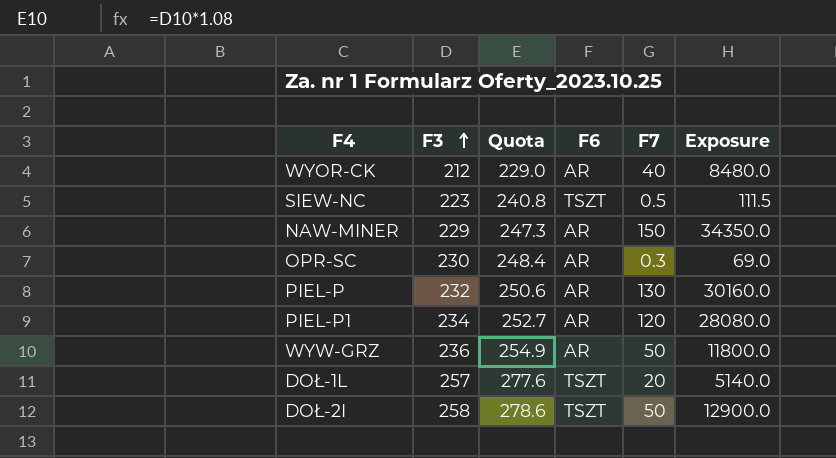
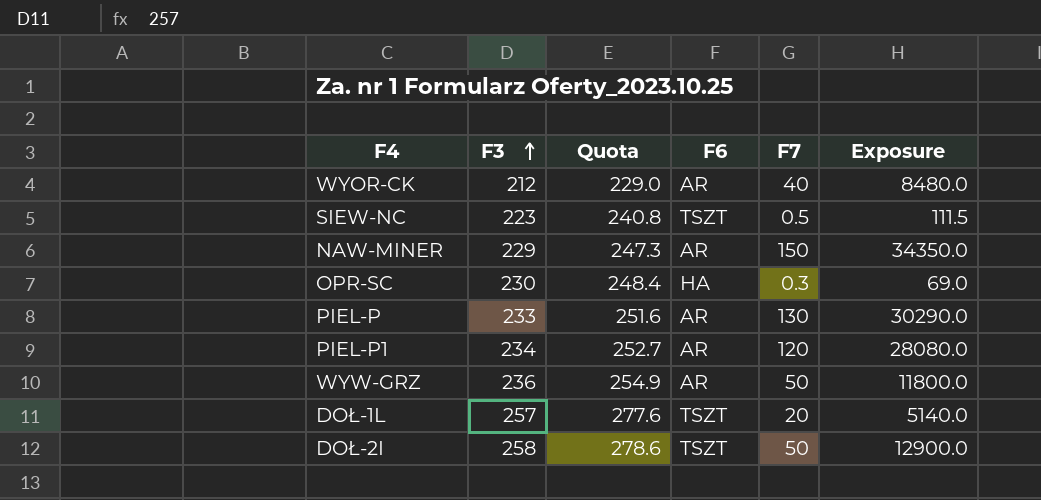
OPR-SC | F6: AR -> HA
PIEL-P | F3: 232 -> 233
PIEL-P | Quota: 250.6 -> 251.6
PIEL-P | Exposure: 30160.0 -> 30290.0

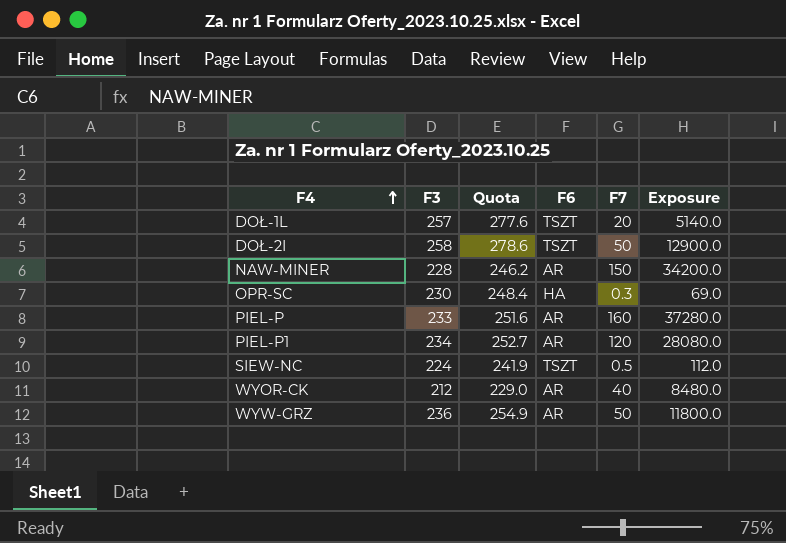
row order: F3 ascending -> F4 ascending
NAW-MINER | F3: 229 -> 228
NAW-MINER | Quota: 247.3 -> 246.2
NAW-MINER | Exposure: 34350.0 -> 34200.0
PIEL-P | F7: 130 -> 160
PIEL-P | Exposure: 30290.0 -> 37280.0
SIEW-NC | F3: 223 -> 224
SIEW-NC | Quota: 240.8 -> 241.9
SIEW-NC | Exposure: 111.5 -> 112.0

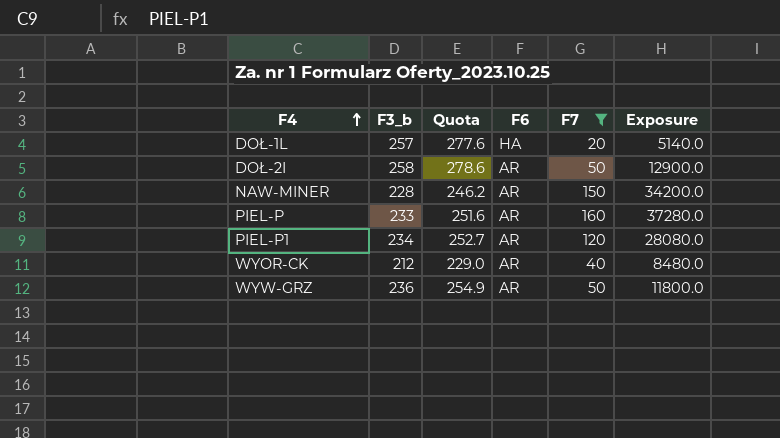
filter: none -> F7 >= 20
column name: F3 -> F3_b
DOŁ-1L | F6: TSZT -> HA
DOŁ-2I | F6: TSZT -> AR

